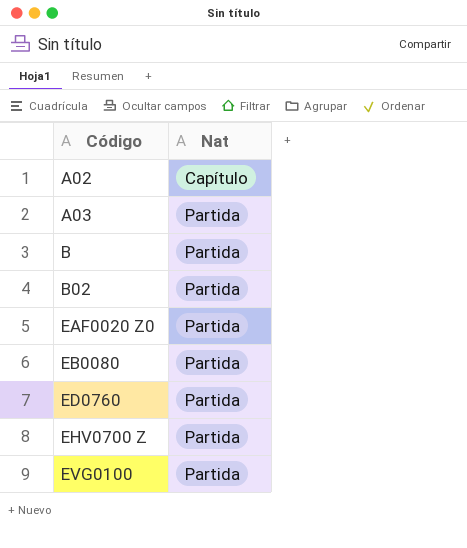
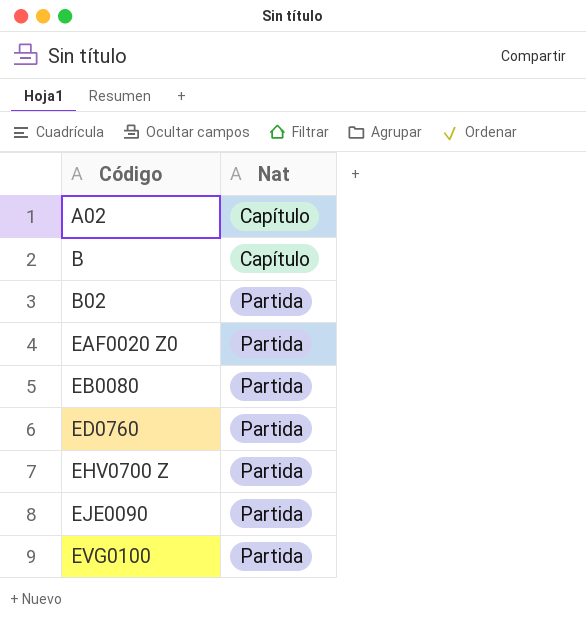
row A03: Partida -> none
B | Nat: Partida -> Capítulo
row EJE0090: none -> Partida

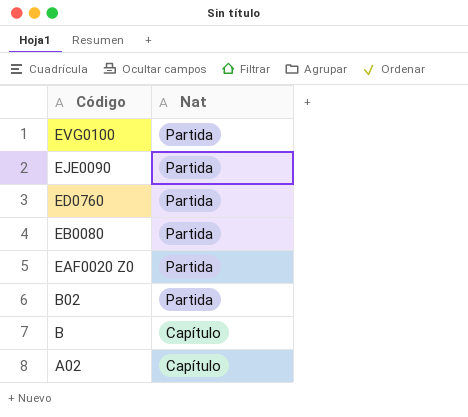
row order: Código ascending -> Código descending
row EHV0700 Z: Partida -> none

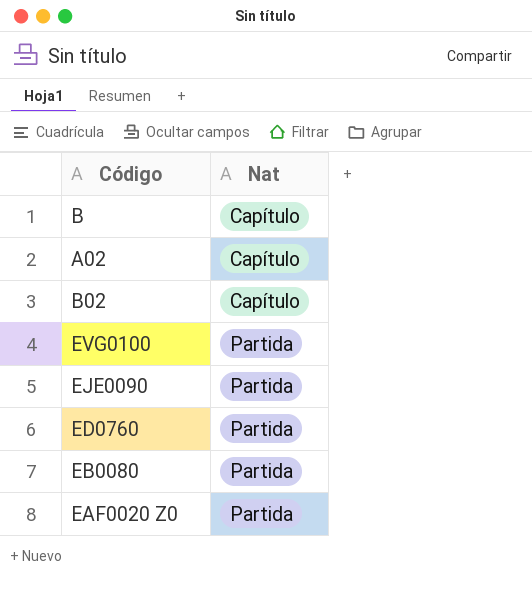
row order: Código descending -> Nat ascending
B02 | Nat: Partida -> Capítulo

